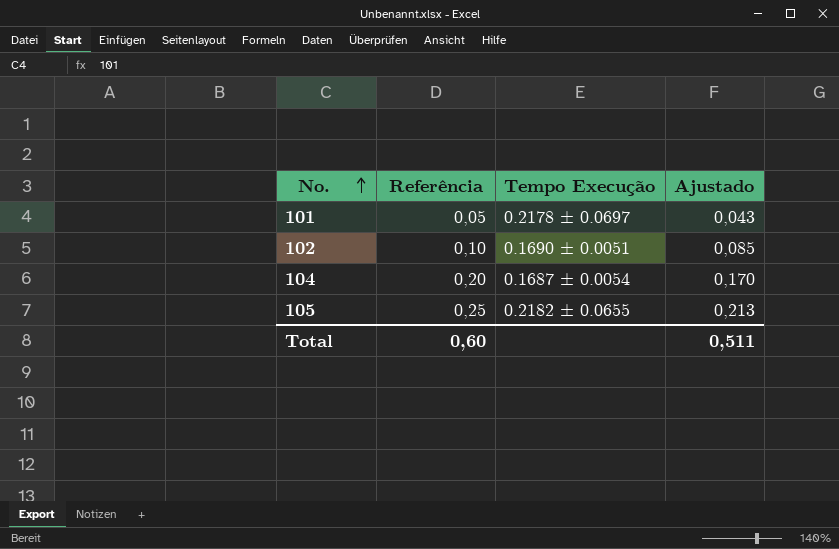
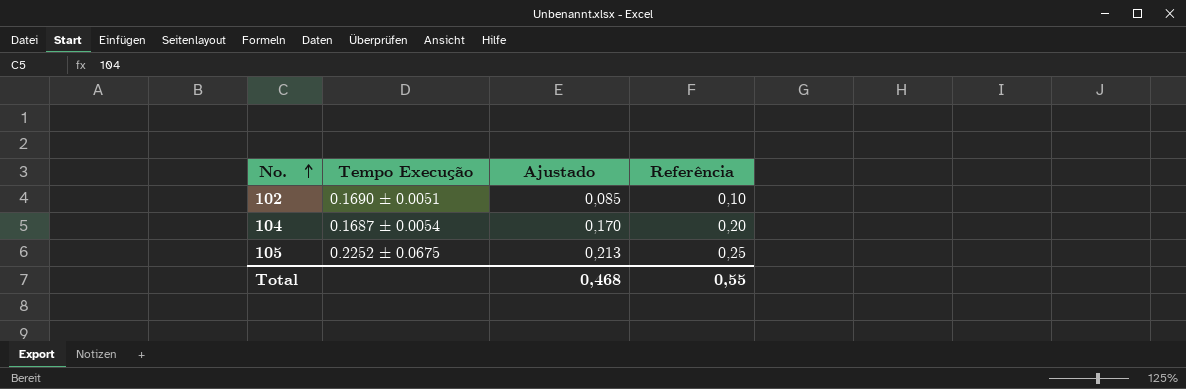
column Referência | position: 2 -> 4
row 101: 0,05 | 0.2178 ± 0.0697 | 0,043 -> none
105 | Tempo Execução: 0.2182 ± 0.0655 -> 0.2252 ± 0.0675
Total | Ajustado: 0,511 -> 0,468
Total | Referência: 0,60 -> 0,55

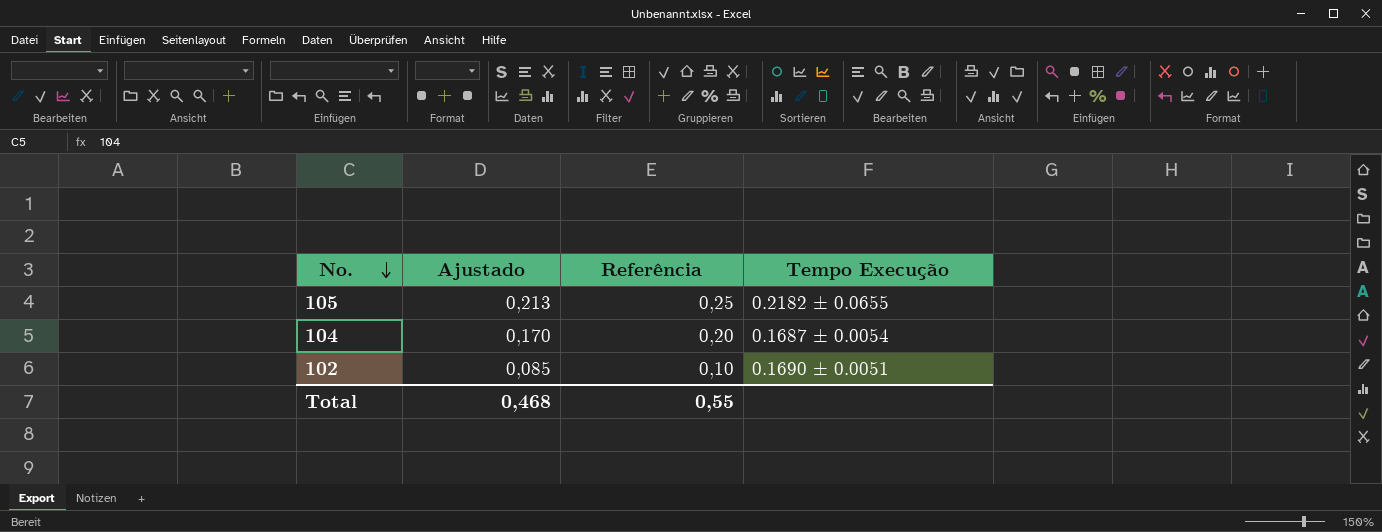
row order: No. ascending -> No. descending
column Tempo Execução | position: 2 -> 4
105 | Tempo Execução: 0.2252 ± 0.0675 -> 0.2182 ± 0.0655

